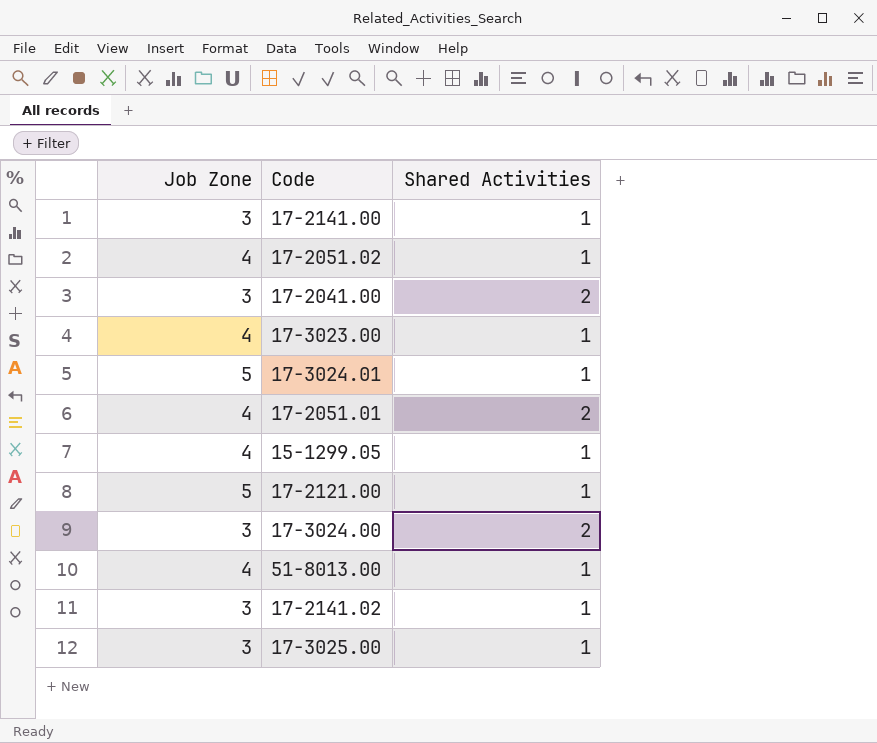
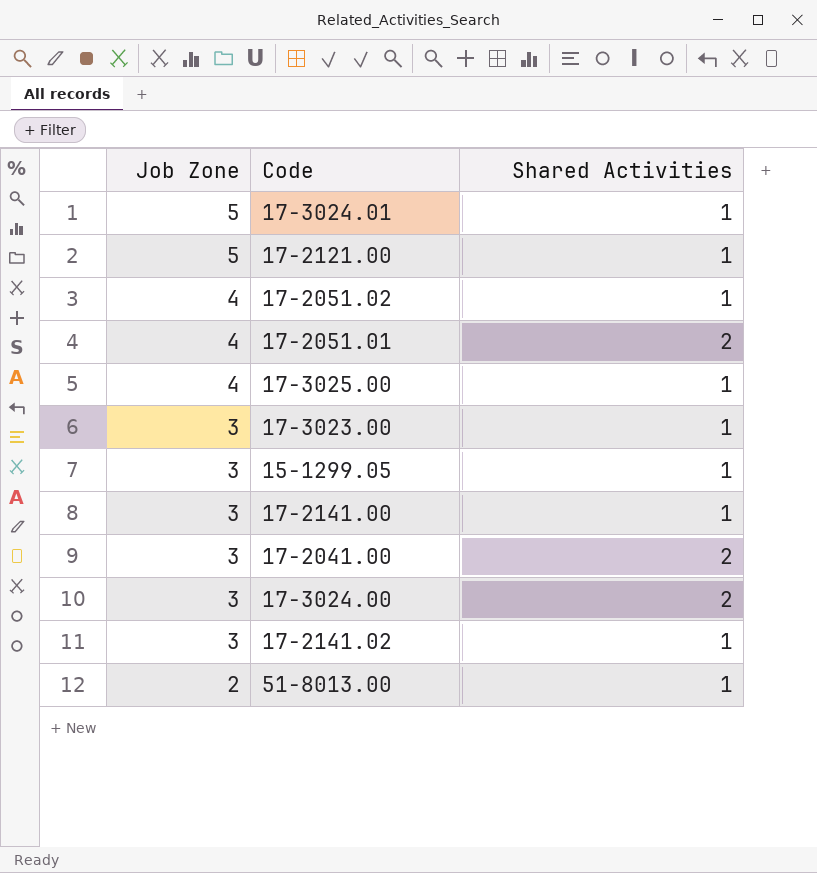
row order: none -> Job Zone descending
17-3025.00 | Job Zone: 3 -> 4
17-3023.00 | Job Zone: 4 -> 3
15-1299.05 | Job Zone: 4 -> 3
51-8013.00 | Job Zone: 4 -> 2

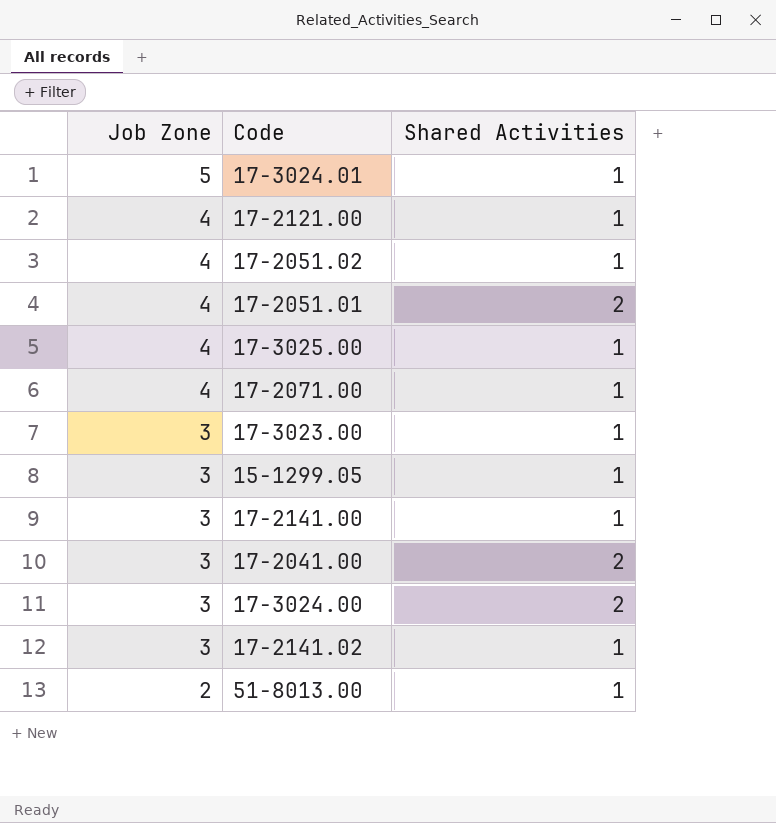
17-2121.00 | Job Zone: 5 -> 4
row 17-2071.00: none -> 4 | 1

